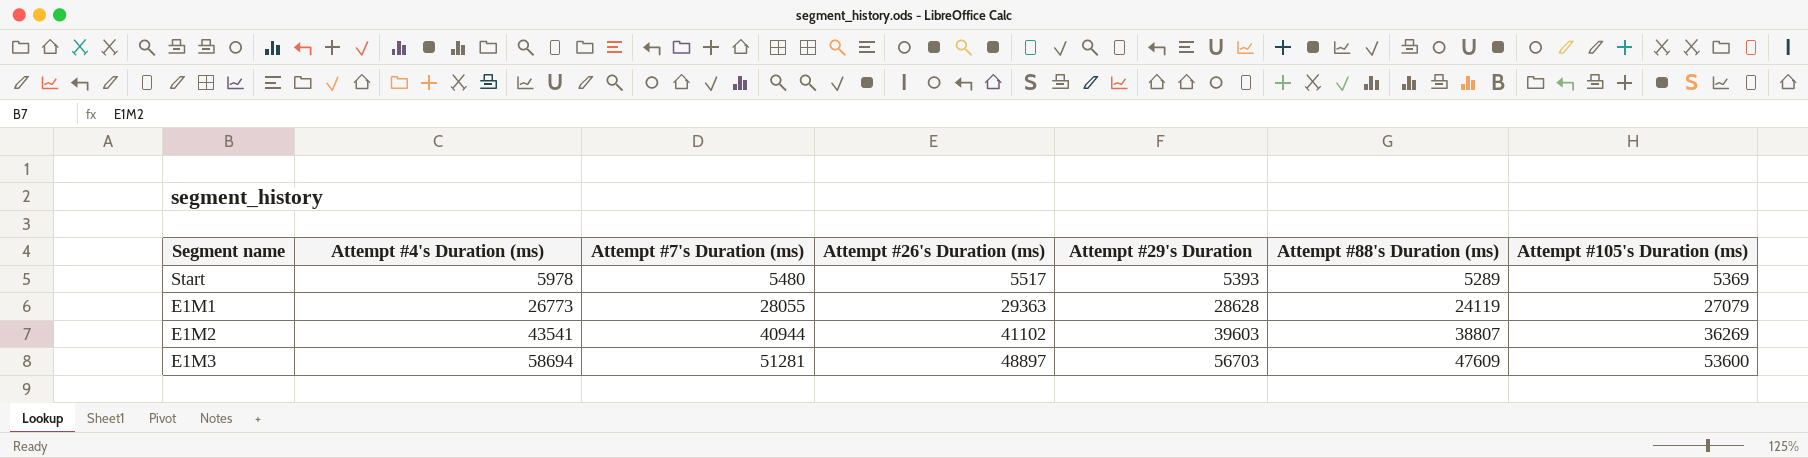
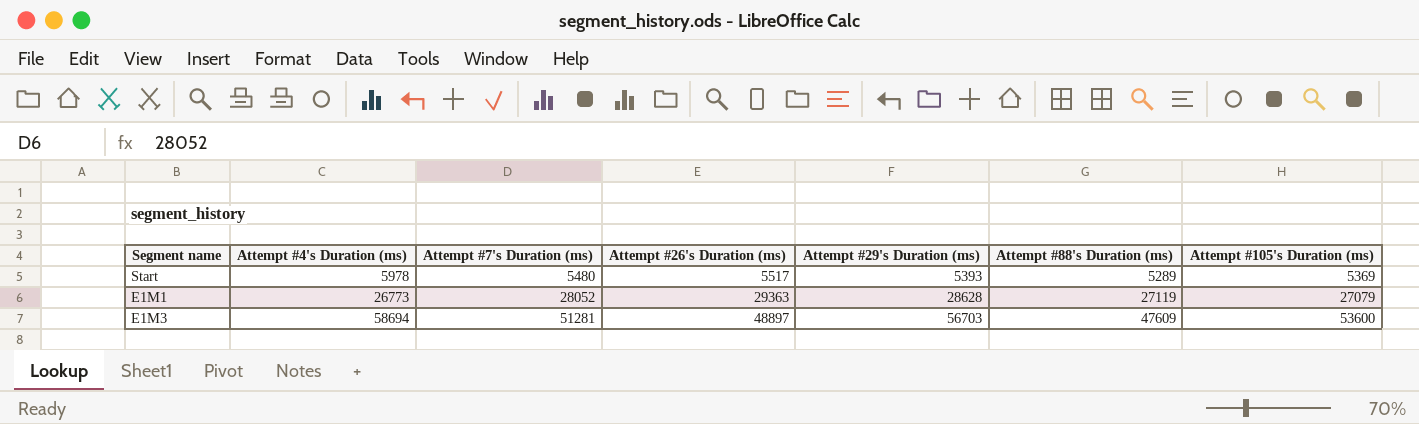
column name: Attempt #29's Duration -> Attempt #29's Duration (ms)
row E1M2: 43541 | 40944 | 41102 | 39603 | 38807 | 36269 -> none
E1M1 | Attempt #7's Duration (ms): 28055 -> 28052
E1M1 | Attempt #88's Duration (ms): 24119 -> 27119

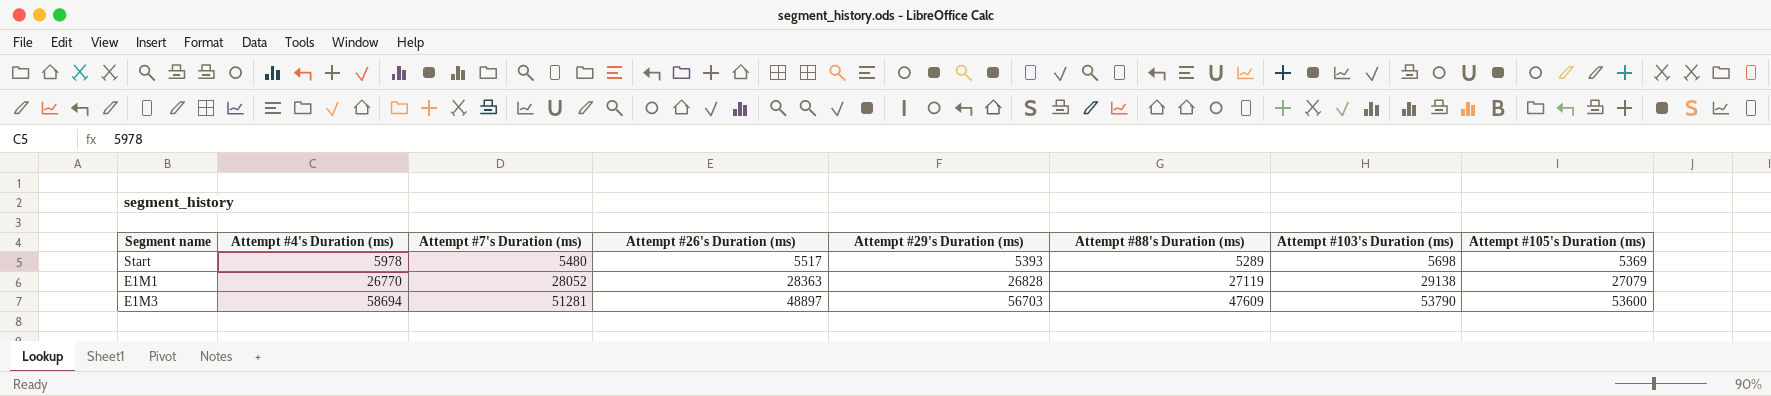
column Attempt #103's Duration (ms) | position: none -> 7
E1M1 | Attempt #4's Duration (ms): 26773 -> 26770
E1M1 | Attempt #26's Duration (ms): 29363 -> 28363
E1M1 | Attempt #29's Duration (ms): 28628 -> 26828

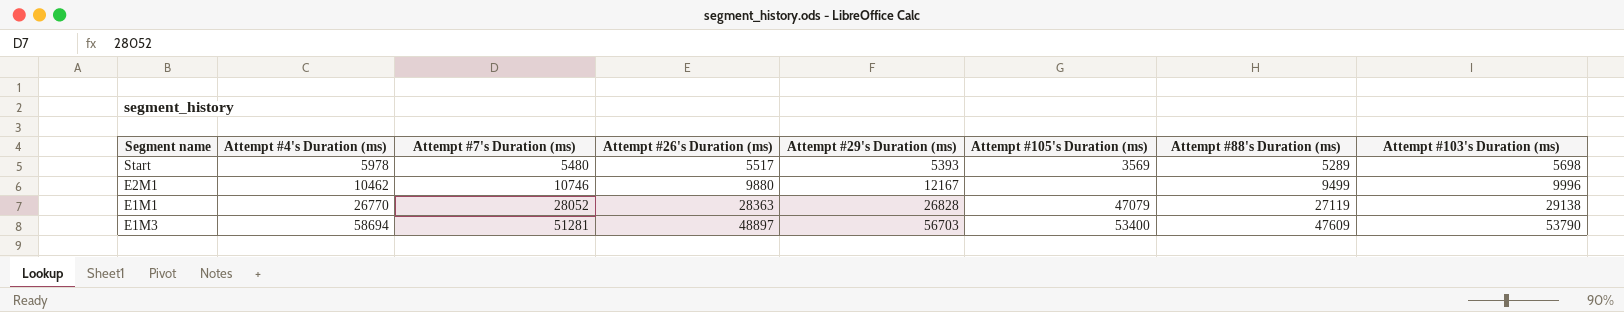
column Attempt #105's Duration (ms) | position: 8 -> 6
Start | Attempt #105's Duration (ms): 5369 -> 3569
row E2M1: none -> 10462 | 10746 | 9880 | 12167 | none | 9499 | 9996
E1M1 | Attempt #105's Duration (ms): 27079 -> 47079
E1M3 | Attempt #105's Duration (ms): 53600 -> 53400

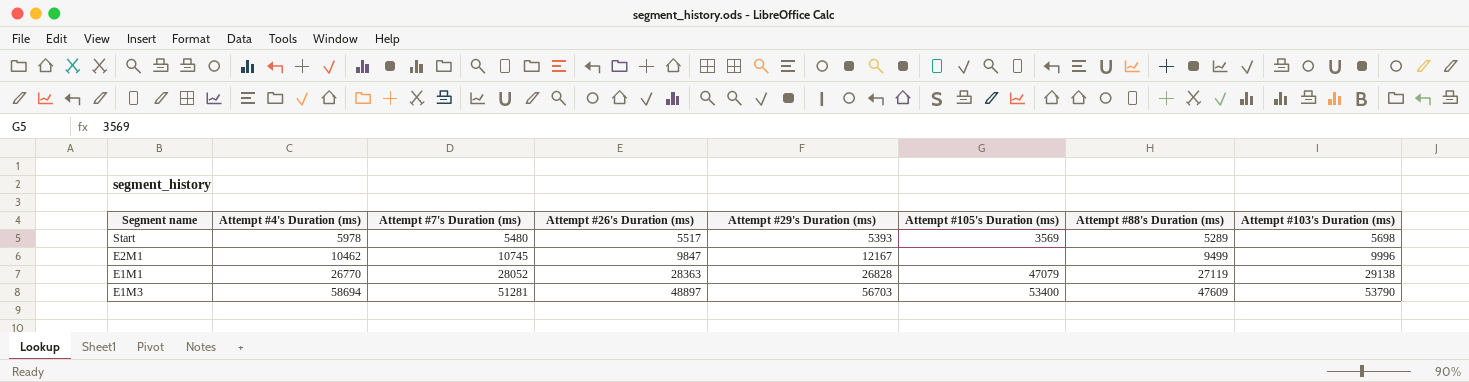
E2M1 | Attempt #7's Duration (ms): 10746 -> 10745
E2M1 | Attempt #26's Duration (ms): 9880 -> 9847

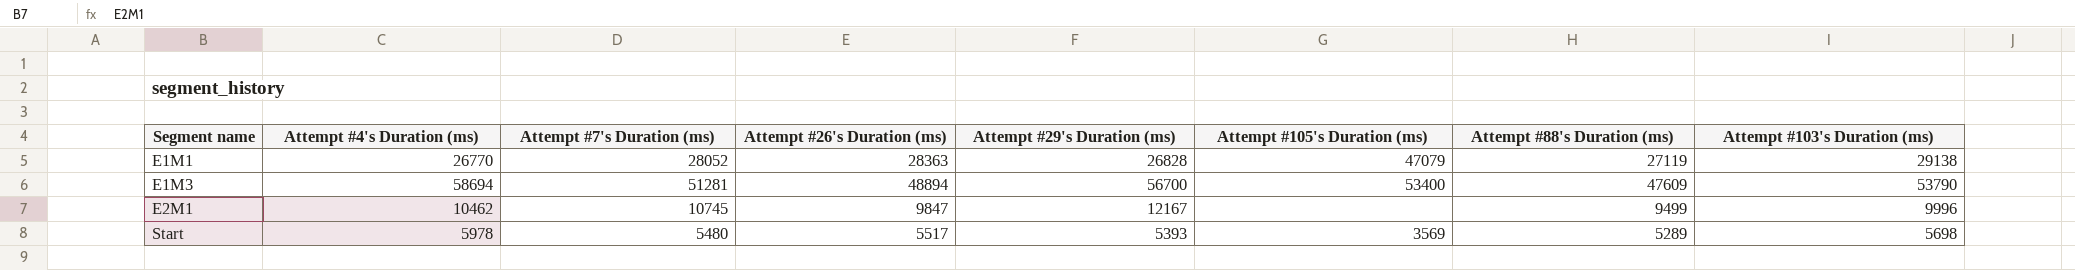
row order: Attempt #4's Duration (ms) ascending -> Segment name ascending
E1M3 | Attempt #26's Duration (ms): 48897 -> 48894
E1M3 | Attempt #29's Duration (ms): 56703 -> 56700

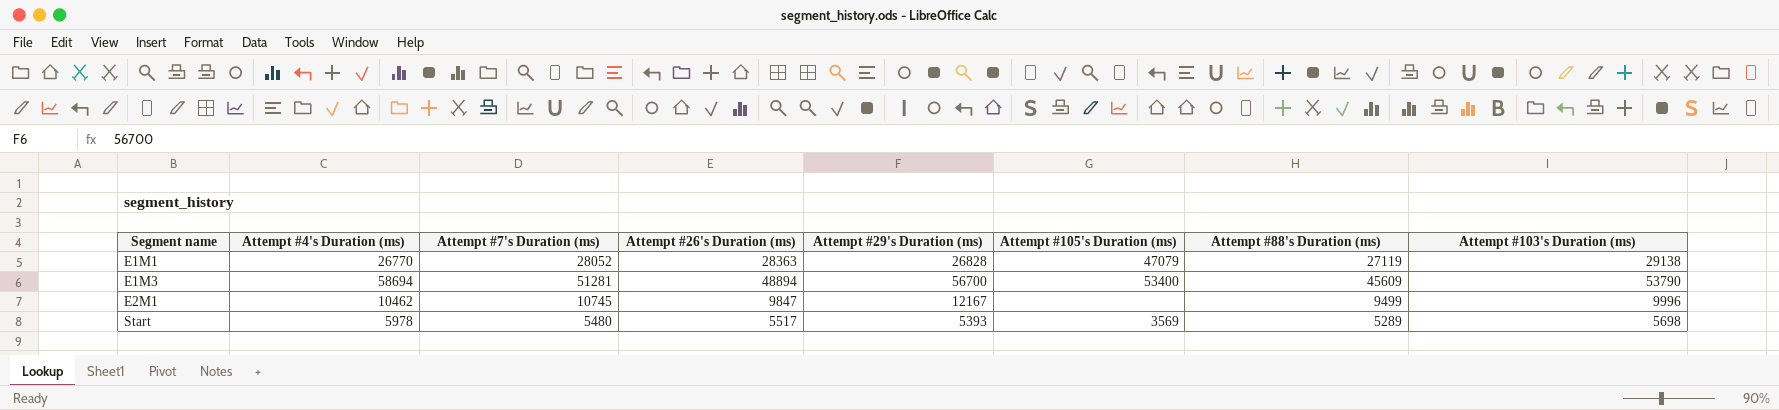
E1M3 | Attempt #88's Duration (ms): 47609 -> 45609

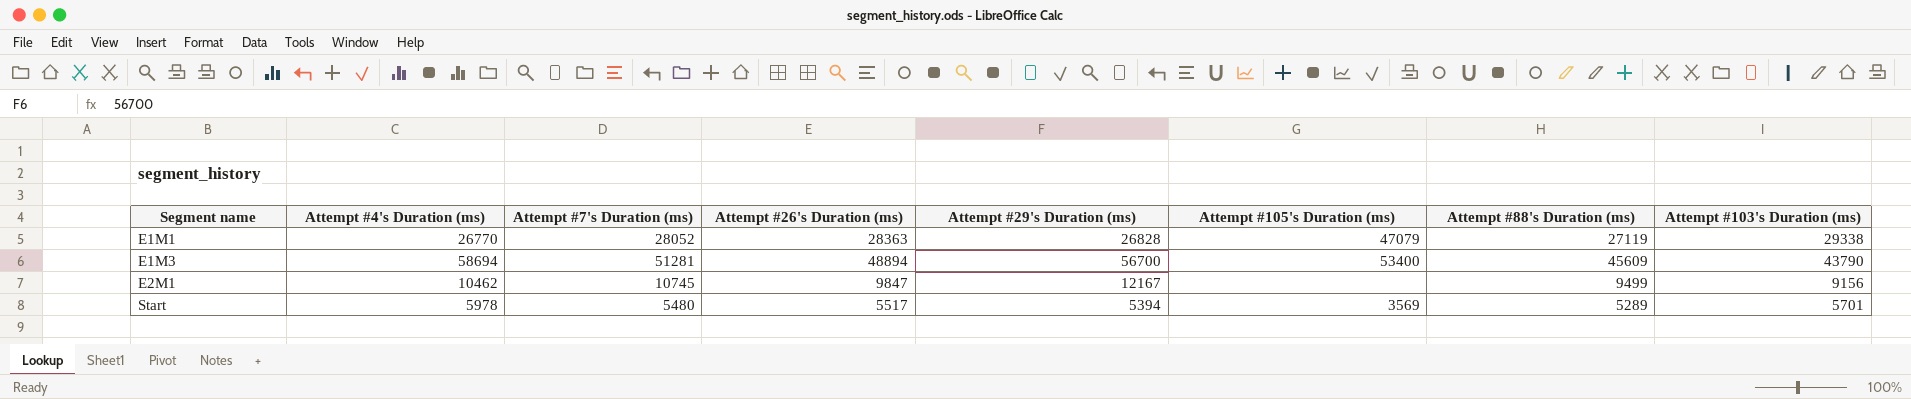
E1M1 | Attempt #103's Duration (ms): 29138 -> 29338
E1M3 | Attempt #103's Duration (ms): 53790 -> 43790
E2M1 | Attempt #103's Duration (ms): 9996 -> 9156
Start | Attempt #29's Duration (ms): 5393 -> 5394
Start | Attempt #103's Duration (ms): 5698 -> 5701

